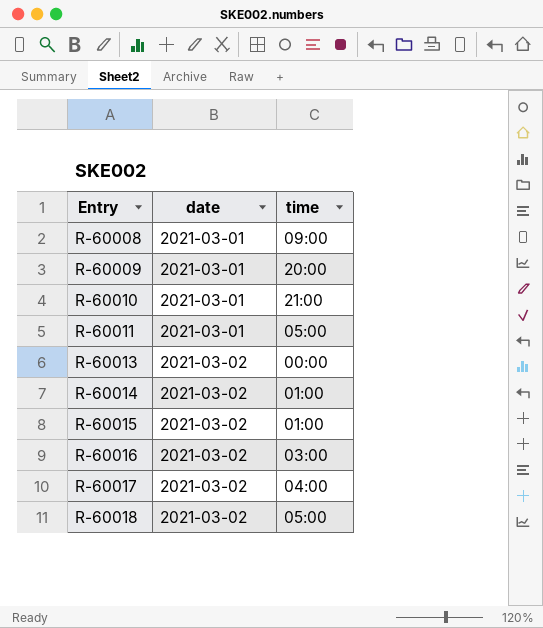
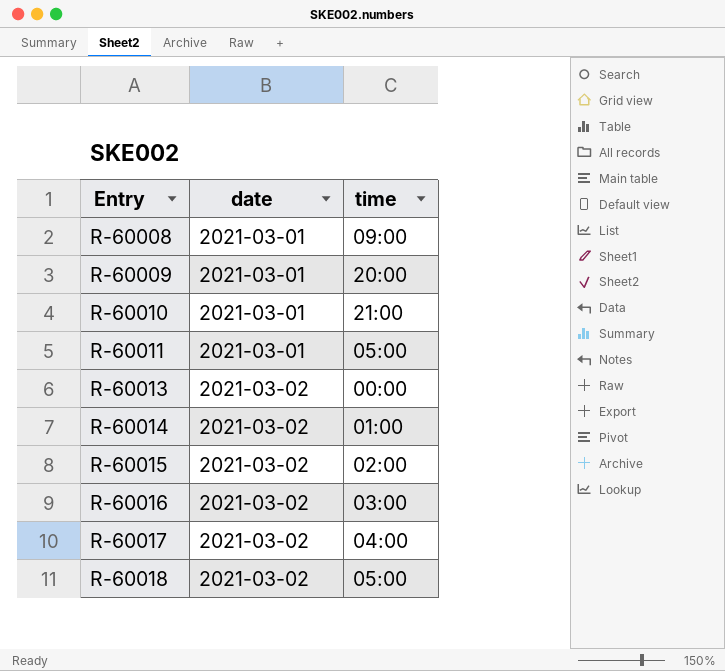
R-60015 | time: 01:00 -> 02:00

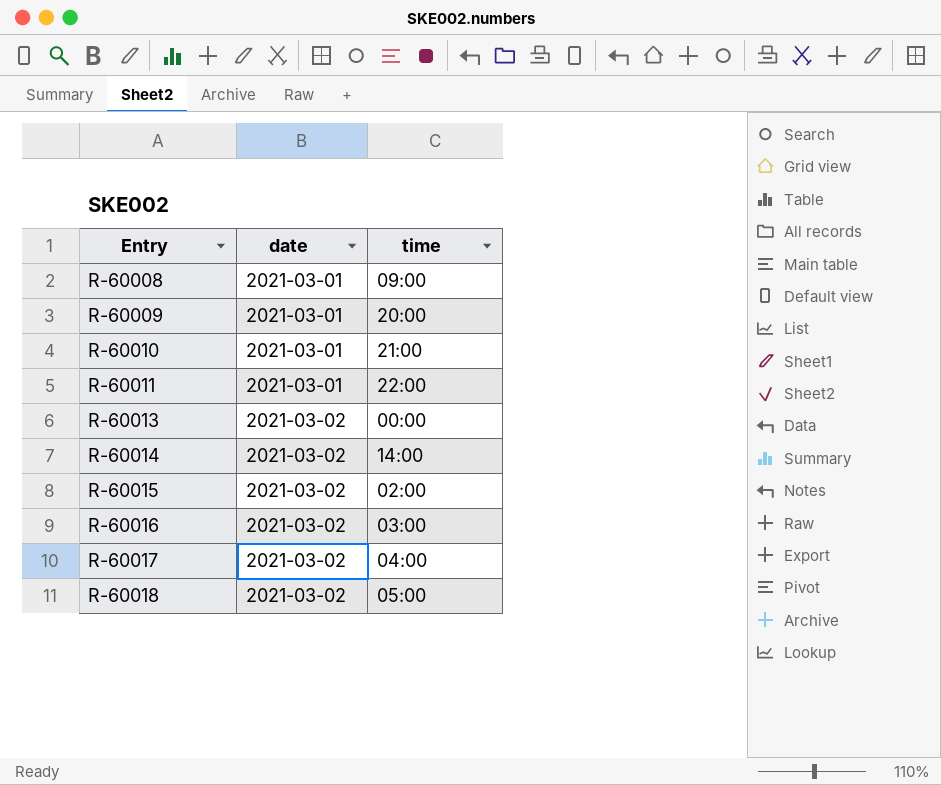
R-60011 | time: 05:00 -> 22:00
R-60014 | time: 01:00 -> 14:00

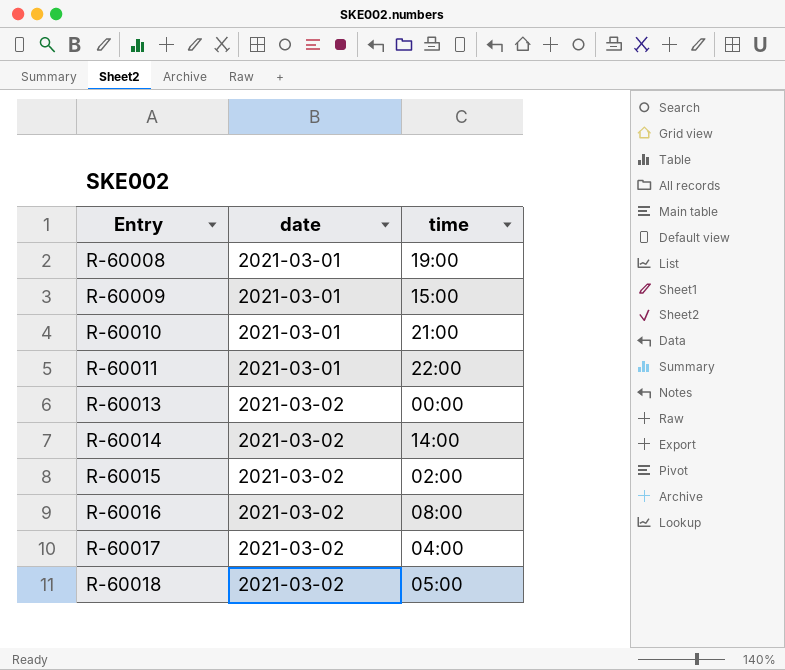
R-60008 | time: 09:00 -> 19:00
R-60009 | time: 20:00 -> 15:00
R-60016 | time: 03:00 -> 08:00

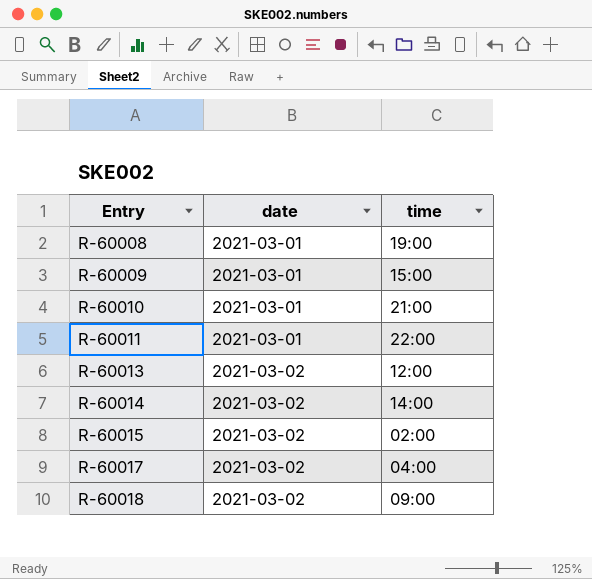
row R-60016: 2021-03-02 | 08:00 -> none
R-60013 | time: 00:00 -> 12:00
R-60018 | time: 05:00 -> 09:00

